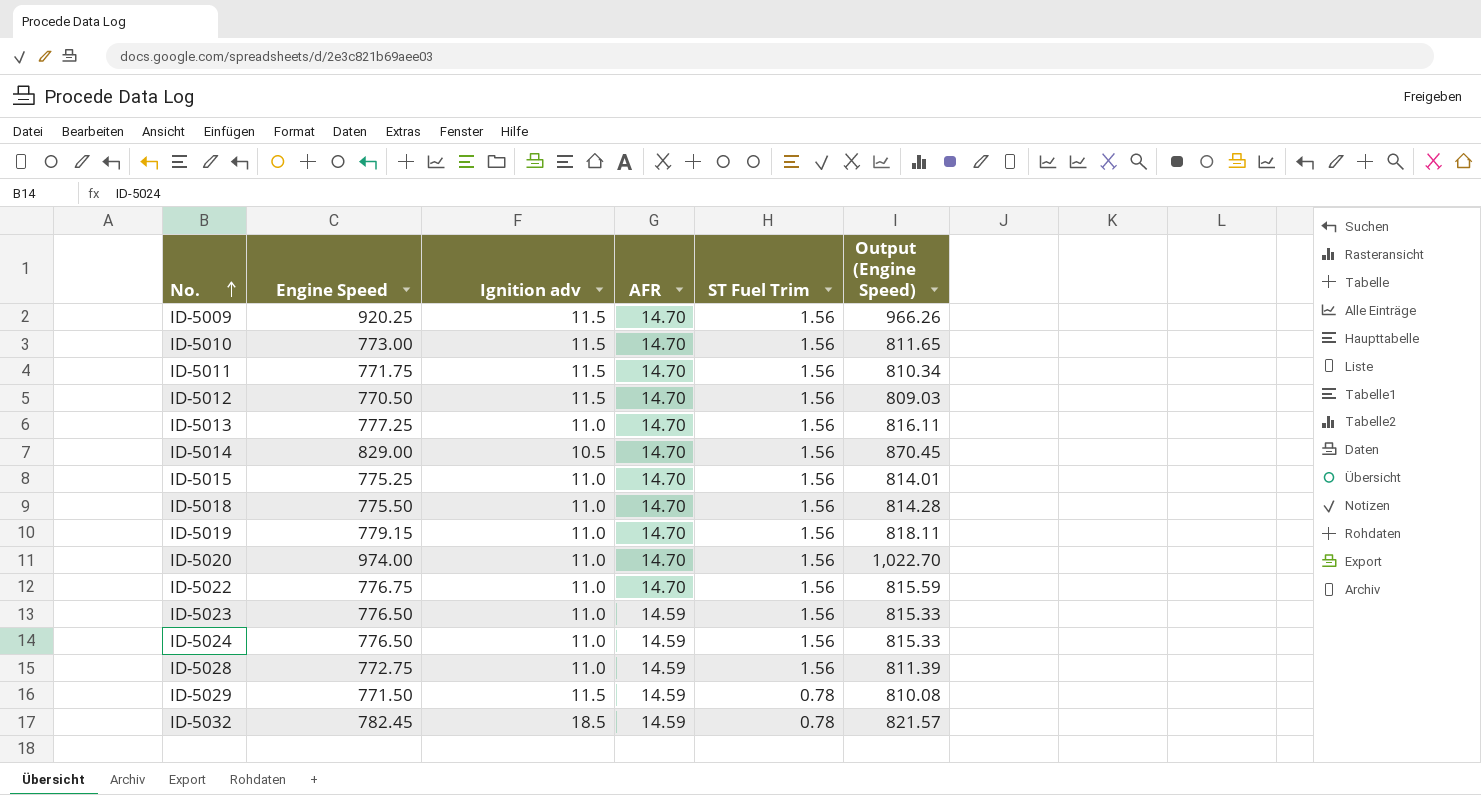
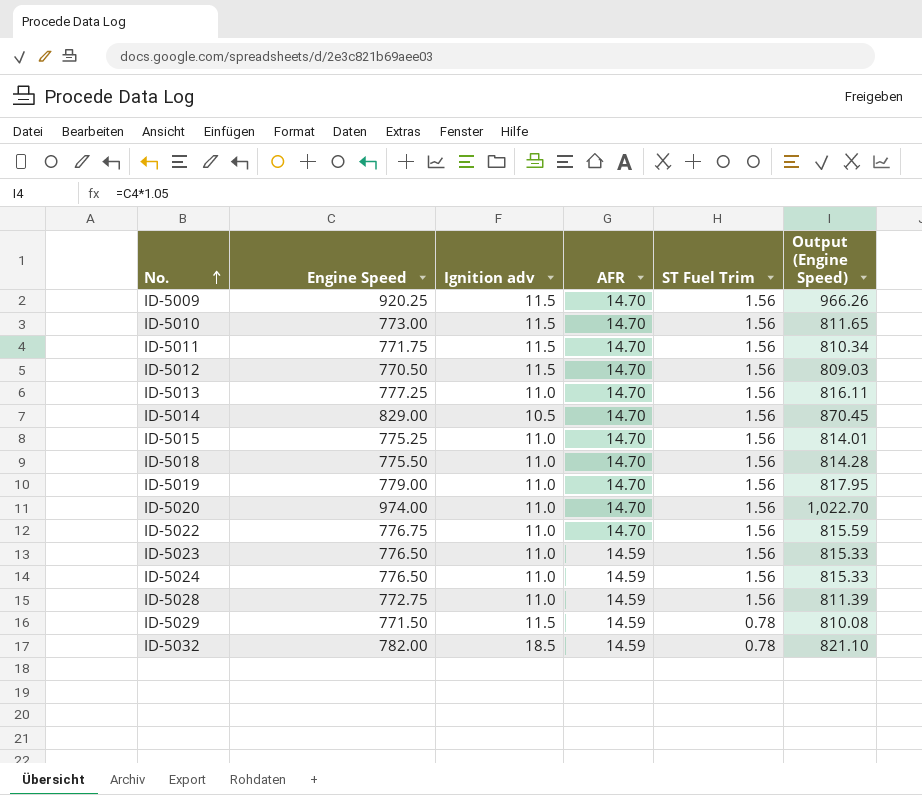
ID-5019 | Engine Speed: 779.15 -> 779.00
ID-5019 | Output (Engine Speed): 818.11 -> 817.95
ID-5032 | Engine Speed: 782.45 -> 782.00
ID-5032 | Output (Engine Speed): 821.57 -> 821.10

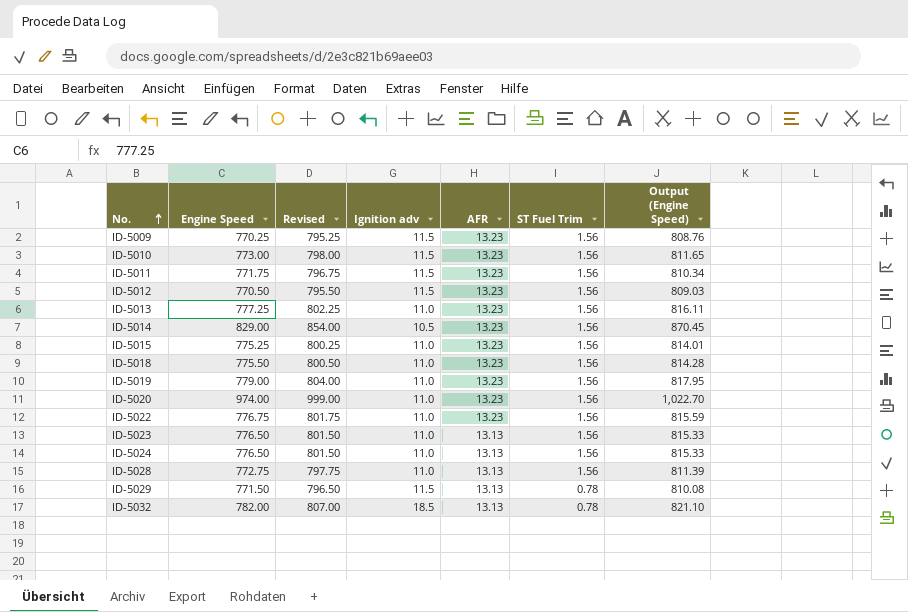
column Revised | formula: none -> [Engine Speed] + 25
ID-5009 | Engine Speed: 920.25 -> 770.25
ID-5009 | AFR: 14.70 -> 13.23
ID-5009 | Output (Engine Speed): 966.26 -> 808.76
ID-5010 | AFR: 14.70 -> 13.23
ID-5011 | AFR: 14.70 -> 13.23
ID-5012 | AFR: 14.70 -> 13.23
ID-5013 | AFR: 14.70 -> 13.23
ID-5014 | AFR: 14.70 -> 13.23
ID-5015 | AFR: 14.70 -> 13.23
ID-5018 | AFR: 14.70 -> 13.23
ID-5019 | AFR: 14.70 -> 13.23
ID-5020 | AFR: 14.70 -> 13.23
ID-5022 | AFR: 14.70 -> 13.23
ID-5023 | AFR: 14.59 -> 13.13
ID-5024 | AFR: 14.59 -> 13.13
ID-5028 | AFR: 14.59 -> 13.13
ID-5029 | AFR: 14.59 -> 13.13
ID-5032 | AFR: 14.59 -> 13.13

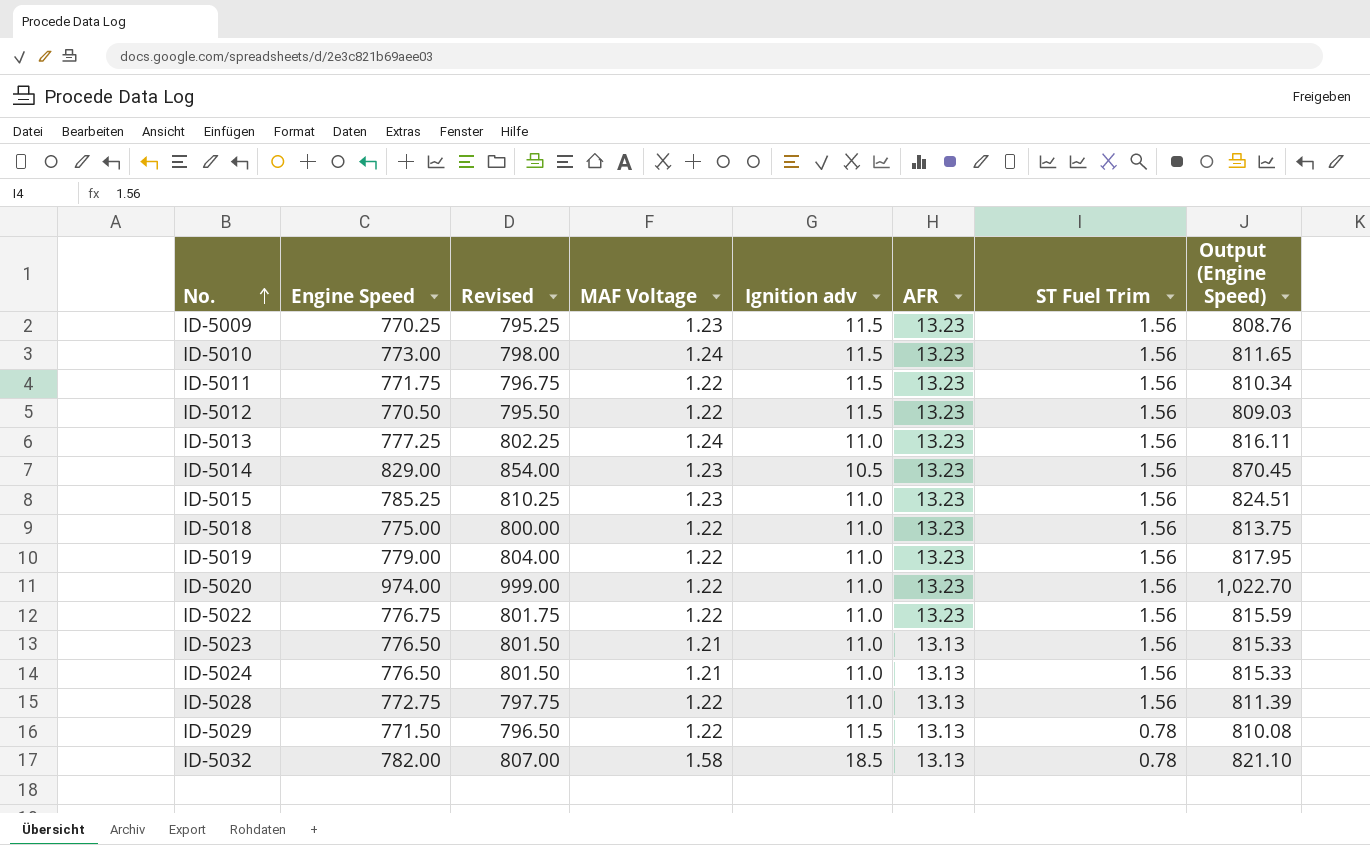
column MAF Voltage | position: none -> 4
ID-5015 | Engine Speed: 775.25 -> 785.25
ID-5015 | Revised: 800.25 -> 810.25
ID-5015 | Output (Engine Speed): 814.01 -> 824.51
ID-5018 | Engine Speed: 775.50 -> 775.00
ID-5018 | Revised: 800.50 -> 800.00
ID-5018 | Output (Engine Speed): 814.28 -> 813.75

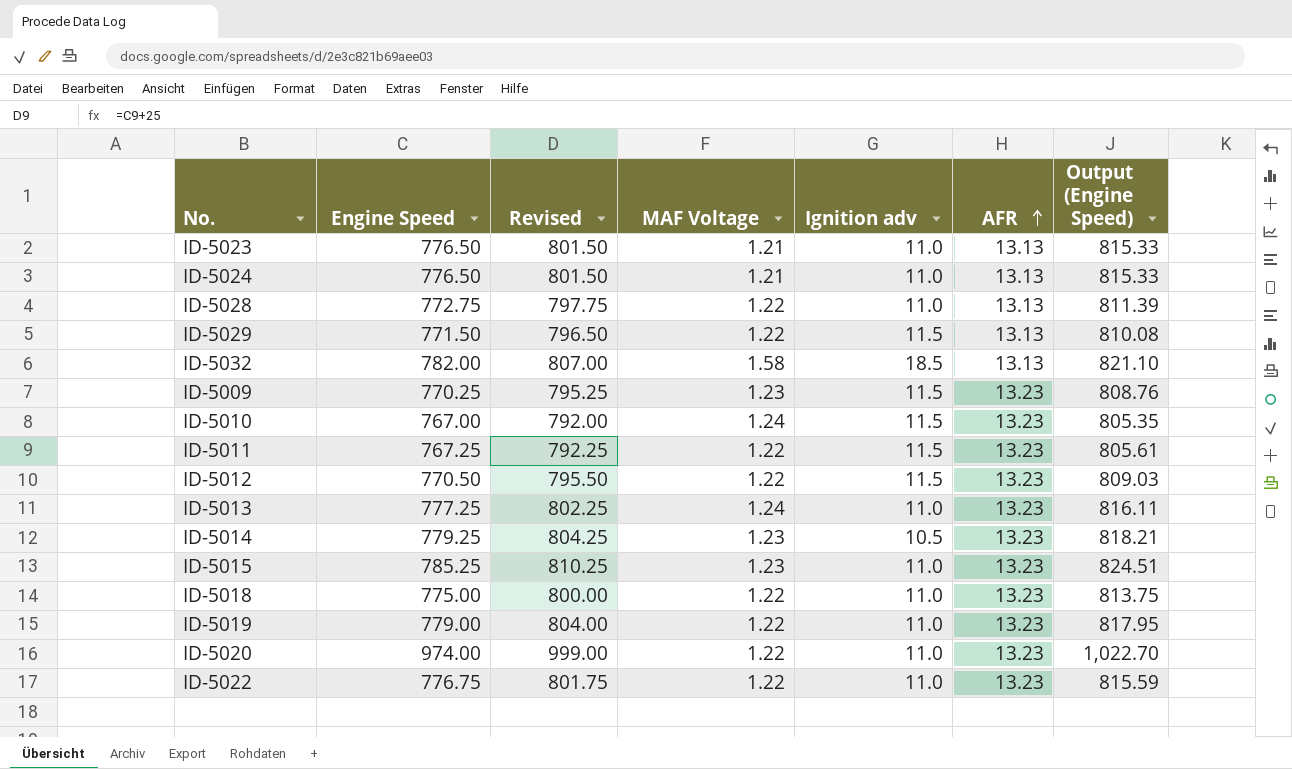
row order: No. ascending -> AFR ascending
column ST Fuel Trim | position: 7 -> none
ID-5010 | Engine Speed: 773.00 -> 767.00
ID-5010 | Revised: 798.00 -> 792.00
ID-5010 | Output (Engine Speed): 811.65 -> 805.35
ID-5011 | Engine Speed: 771.75 -> 767.25
ID-5011 | Revised: 796.75 -> 792.25
ID-5011 | Output (Engine Speed): 810.34 -> 805.61
ID-5014 | Engine Speed: 829.00 -> 779.25
ID-5014 | Revised: 854.00 -> 804.25
ID-5014 | Output (Engine Speed): 870.45 -> 818.21

